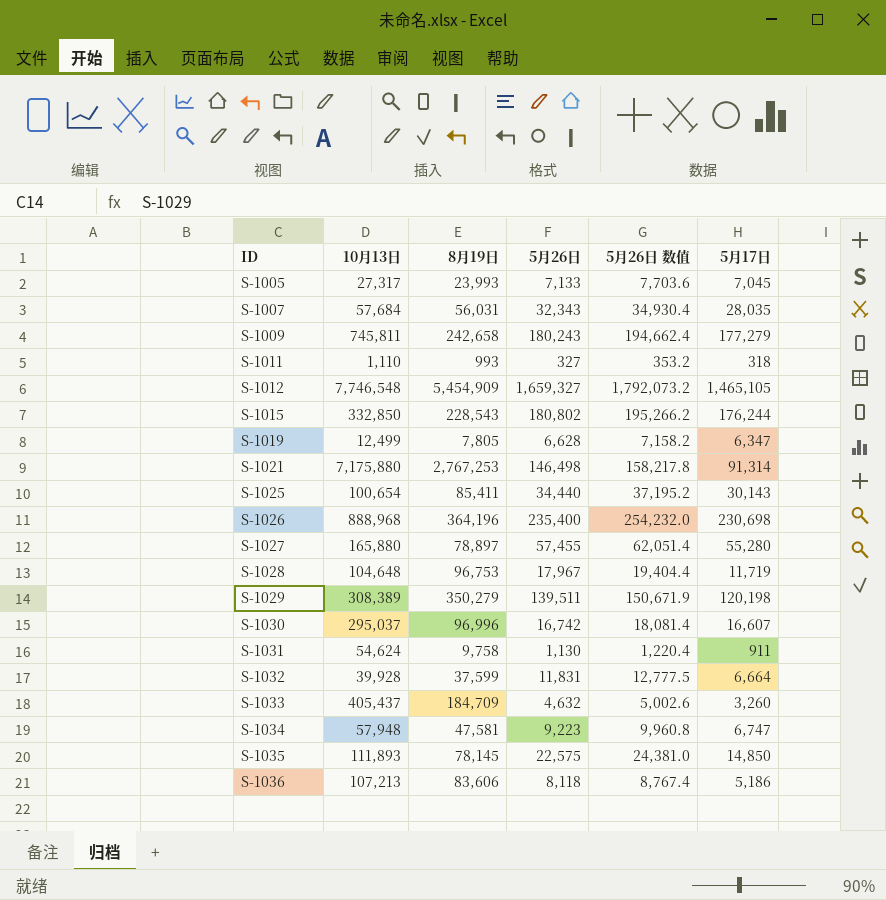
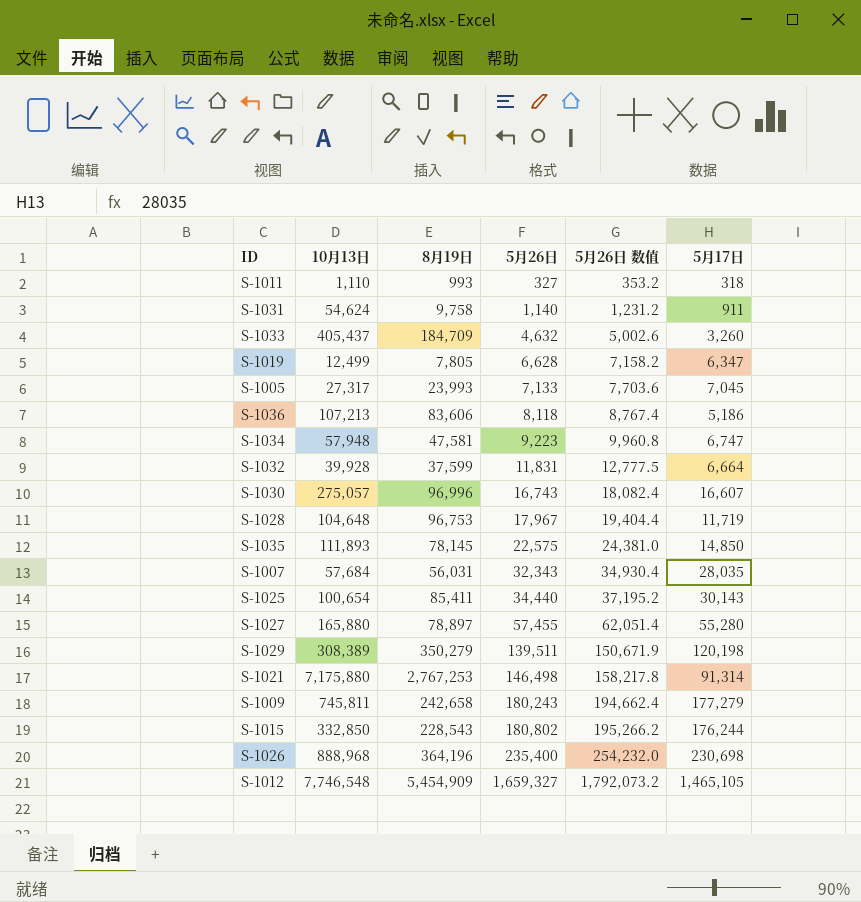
row order: ID ascending -> 5月26日 ascending
S-1031 | 5月26日: 1,130 -> 1,140
S-1031 | 5月26日 数值: 1,220.4 -> 1,231.2
S-1030 | 10月13日: 295,037 -> 275,057
S-1030 | 5月26日: 16,742 -> 16,743
S-1030 | 5月26日 数值: 18,081.4 -> 18,082.4

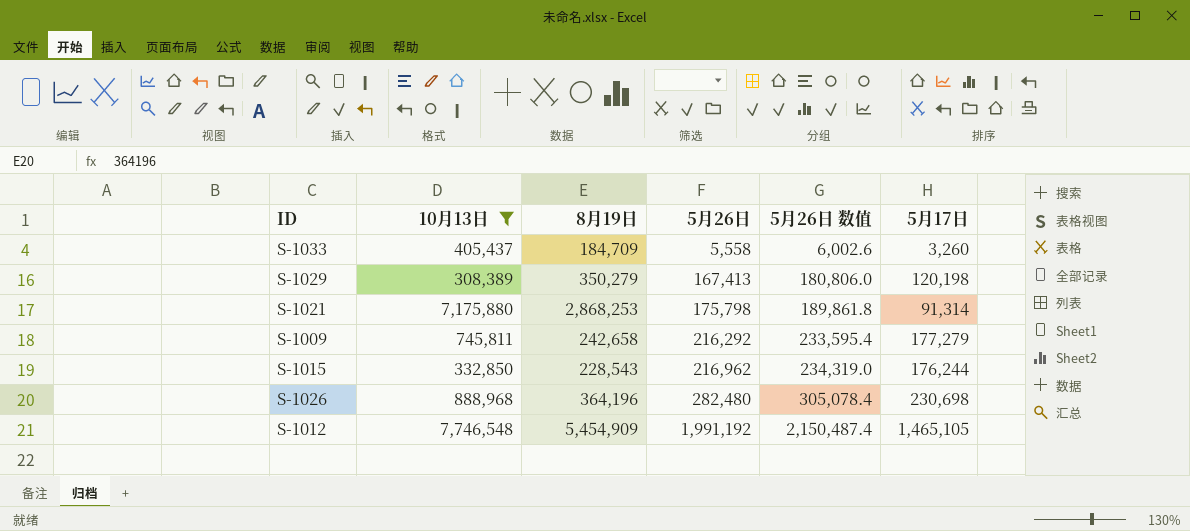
filter: none -> 10月13日 >= 308,389
S-1033 | 5月26日: 4,632 -> 5,558
S-1033 | 5月26日 数值: 5,002.6 -> 6,002.6
S-1029 | 5月26日: 139,511 -> 167,413
S-1029 | 5月26日 数值: 150,671.9 -> 180,806.0
S-1021 | 8月19日: 2,767,253 -> 2,868,253
S-1021 | 5月26日: 146,498 -> 175,798
S-1021 | 5月26日 数值: 158,217.8 -> 189,861.8
S-1009 | 5月26日: 180,243 -> 216,292
S-1009 | 5月26日 数值: 194,662.4 -> 233,595.4
S-1015 | 5月26日: 180,802 -> 216,962
S-1015 | 5月26日 数值: 195,266.2 -> 234,319.0
S-1026 | 5月26日: 235,400 -> 282,480
S-1026 | 5月26日 数值: 254,232.0 -> 305,078.4
S-1012 | 5月26日: 1,659,327 -> 1,991,192
S-1012 | 5月26日 数值: 1,792,073.2 -> 2,150,487.4

